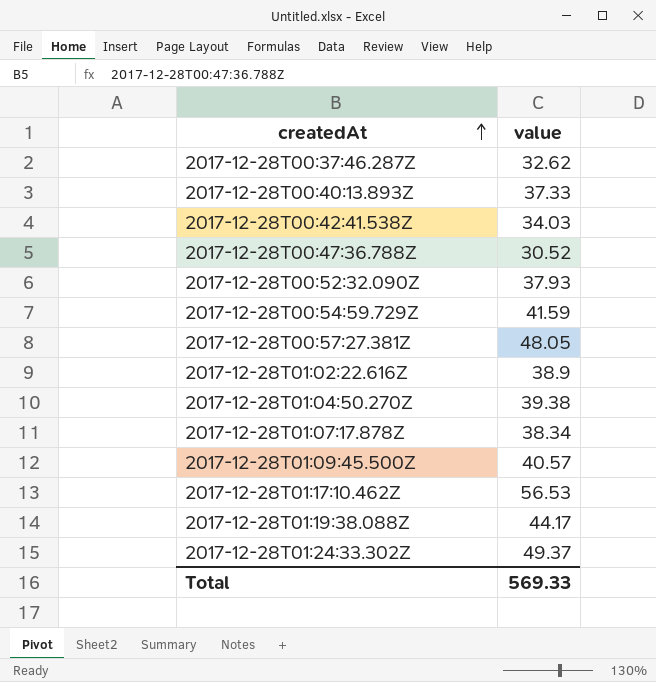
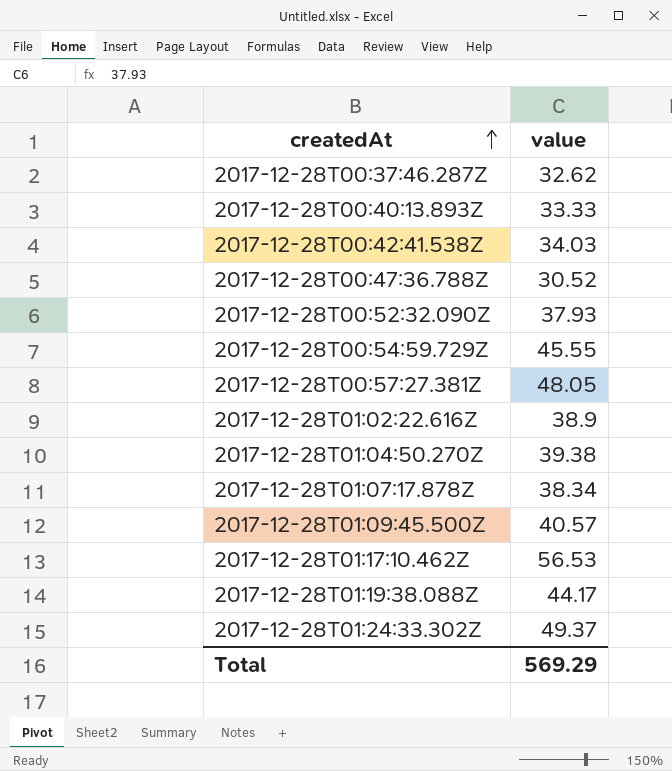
2017-12-28T00:40:13.893Z | value: 37.33 -> 33.33
2017-12-28T00:54:59.729Z | value: 41.59 -> 45.55
Total | value: 569.33 -> 569.29

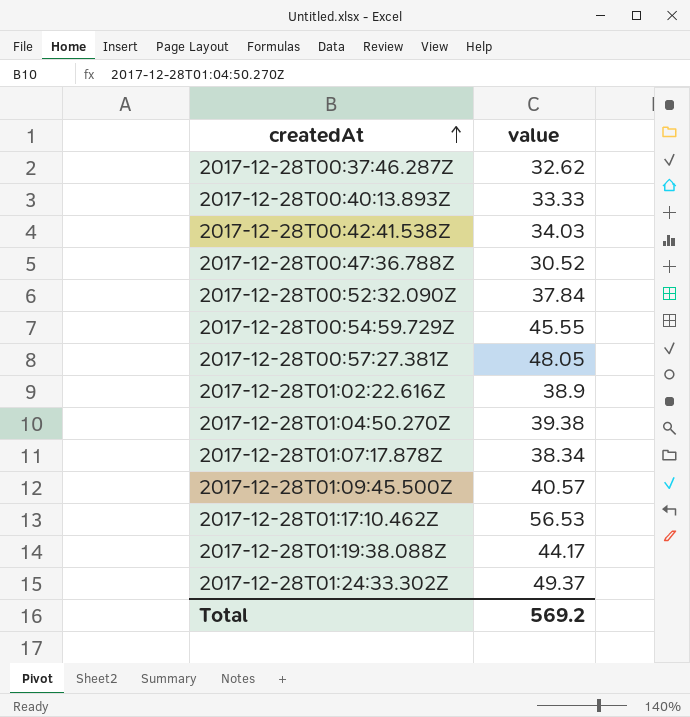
2017-12-28T00:52:32.090Z | value: 37.93 -> 37.84
Total | value: 569.29 -> 569.2

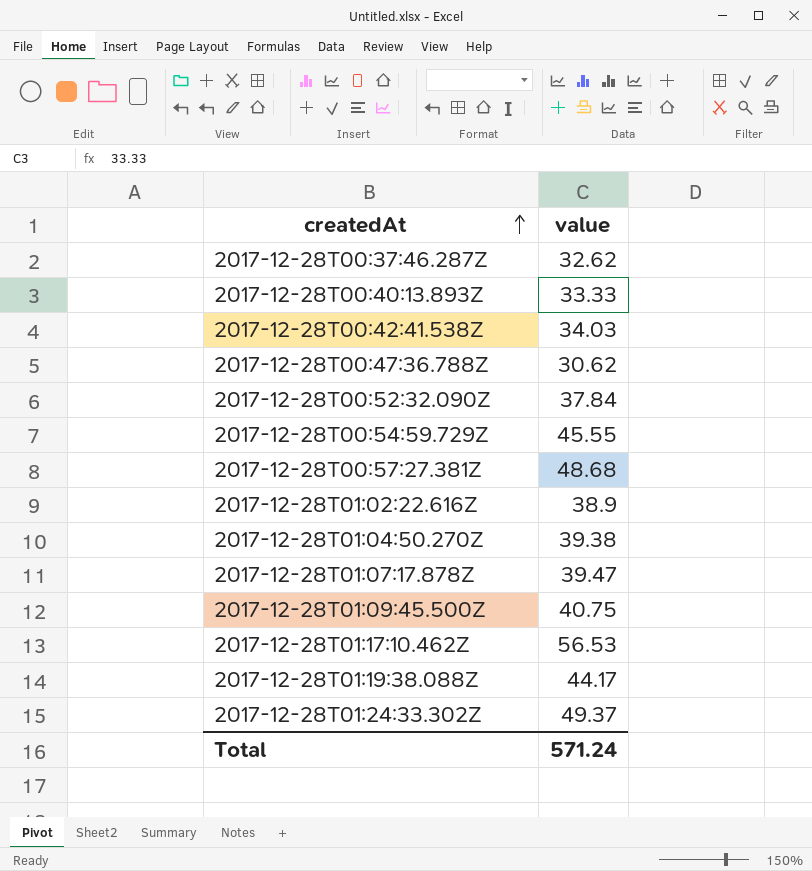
2017-12-28T00:47:36.788Z | value: 30.52 -> 30.62
2017-12-28T00:57:27.381Z | value: 48.05 -> 48.68
2017-12-28T01:07:17.878Z | value: 38.34 -> 39.47
2017-12-28T01:09:45.500Z | value: 40.57 -> 40.75
Total | value: 569.2 -> 571.24

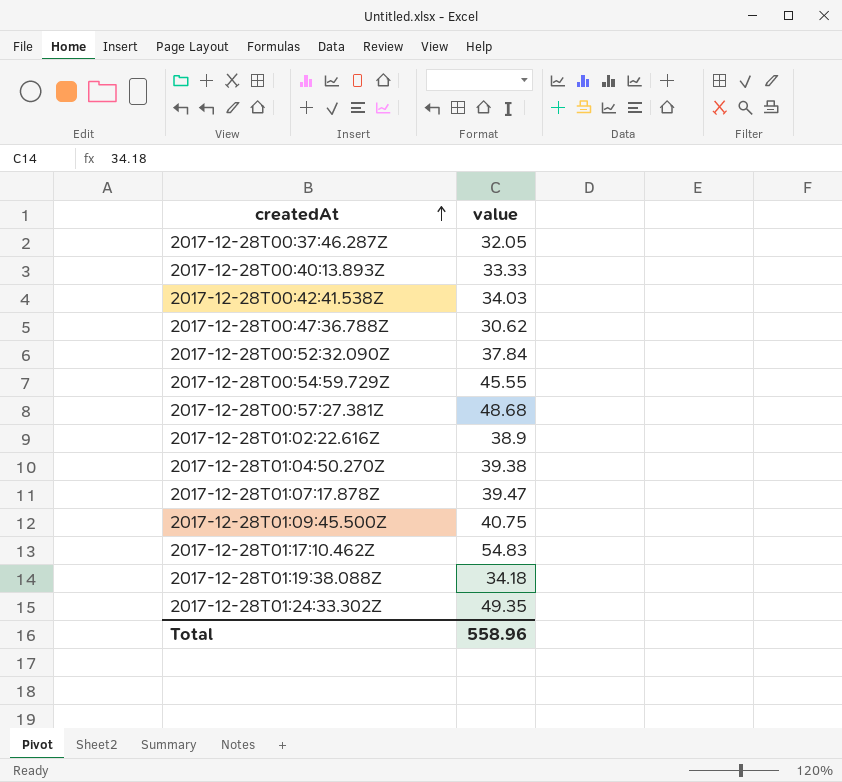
2017-12-28T00:37:46.287Z | value: 32.62 -> 32.05
2017-12-28T01:17:10.462Z | value: 56.53 -> 54.83
2017-12-28T01:19:38.088Z | value: 44.17 -> 34.18
2017-12-28T01:24:33.302Z | value: 49.37 -> 49.35
Total | value: 571.24 -> 558.96

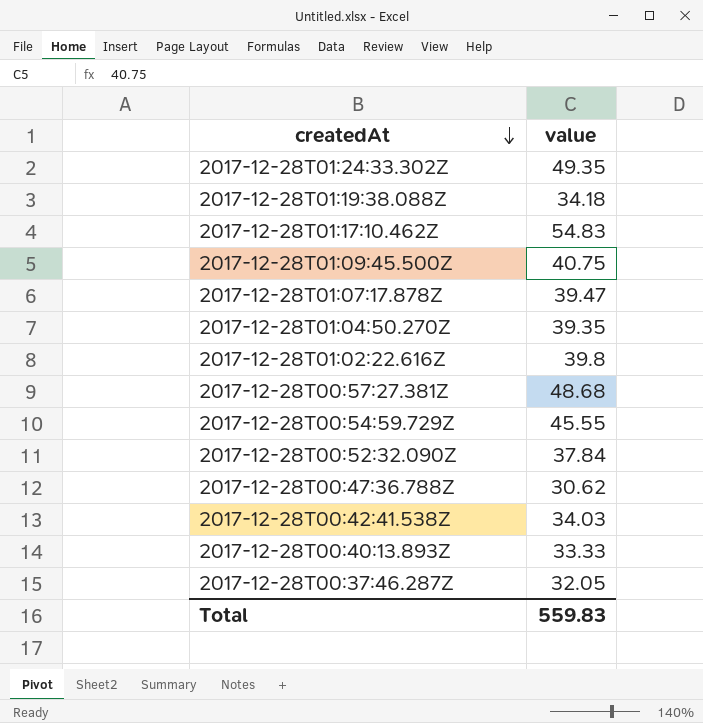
row order: createdAt ascending -> createdAt descending
2017-12-28T01:04:50.270Z | value: 39.38 -> 39.35
2017-12-28T01:02:22.616Z | value: 38.9 -> 39.8
Total | value: 558.96 -> 559.83

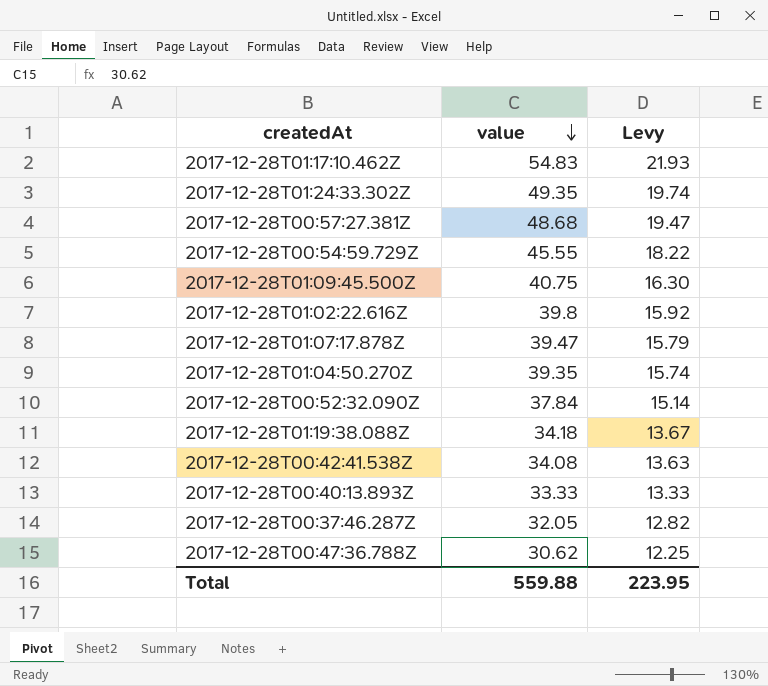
row order: createdAt descending -> value descending
column Levy | formula: none -> [value] * 0.4
2017-12-28T00:42:41.538Z | value: 34.03 -> 34.08
Total | value: 559.83 -> 559.88

